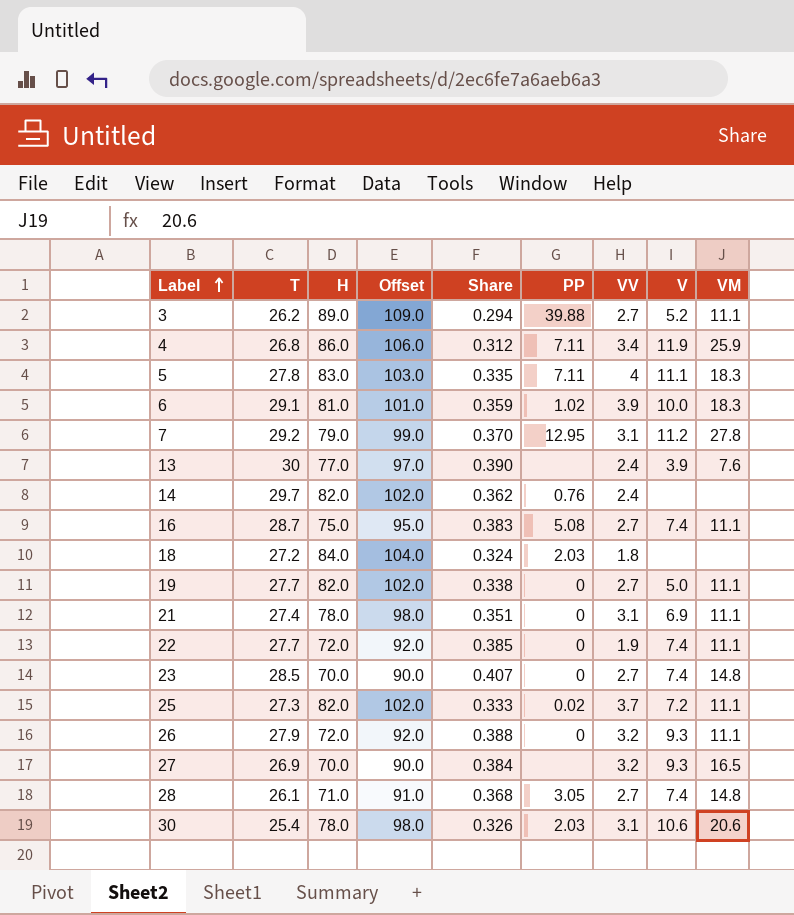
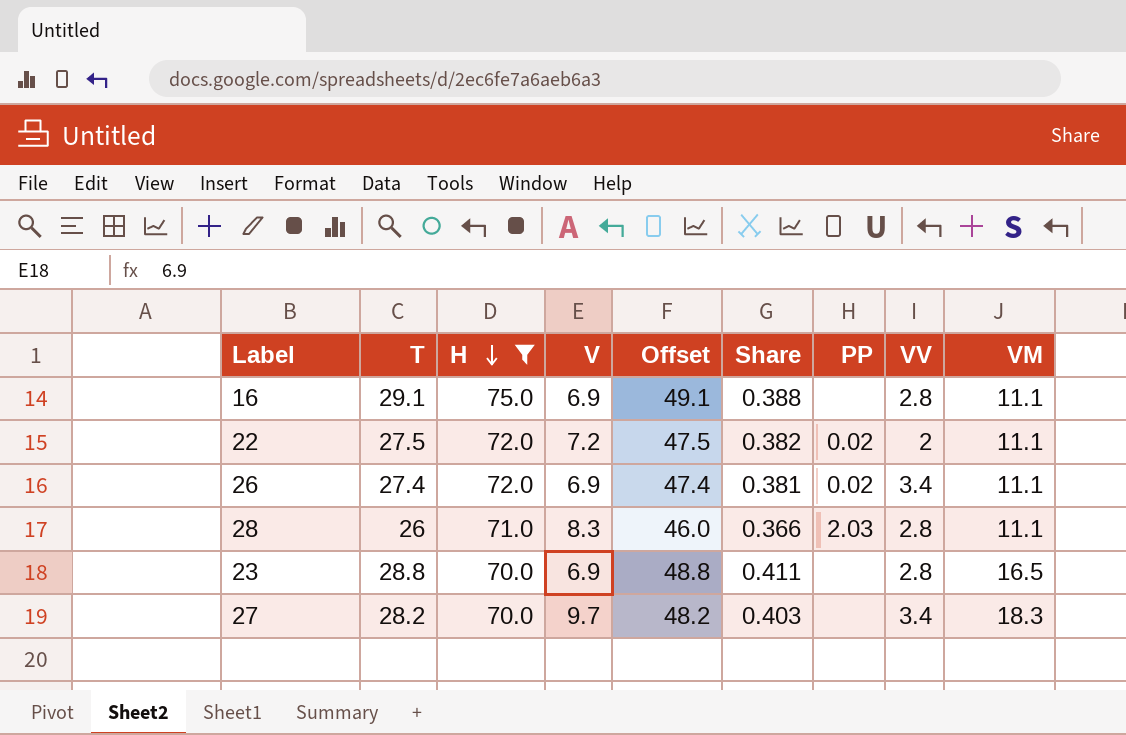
filter: none -> H <= 75.0
row order: Label ascending -> H descending
column V | position: 8 -> 4
column Offset | formula: [H] + 20 -> [T] + 20
16 | T: 28.7 -> 29.1
16 | V: 7.4 -> 6.9
16 | Share: 0.383 -> 0.388
16 | PP: 5.08 -> none
16 | VV: 2.7 -> 2.8
22 | T: 27.7 -> 27.5
22 | V: 7.4 -> 7.2
22 | Share: 0.385 -> 0.382
22 | PP: 0 -> 0.02
22 | VV: 1.9 -> 2
26 | T: 27.9 -> 27.4
26 | V: 9.3 -> 6.9
26 | Share: 0.388 -> 0.381
26 | PP: 0 -> 0.02
26 | VV: 3.2 -> 3.4
28 | T: 26.1 -> 26
28 | V: 7.4 -> 8.3
28 | Share: 0.368 -> 0.366
28 | PP: 3.05 -> 2.03
28 | VV: 2.7 -> 2.8
28 | VM: 14.8 -> 11.1
23 | T: 28.5 -> 28.8
23 | V: 7.4 -> 6.9
23 | Share: 0.407 -> 0.411
23 | PP: 0 -> none
23 | VV: 2.7 -> 2.8
23 | VM: 14.8 -> 16.5
27 | T: 26.9 -> 28.2
27 | V: 9.3 -> 9.7
27 | Share: 0.384 -> 0.403
27 | VV: 3.2 -> 3.4
27 | VM: 16.5 -> 18.3

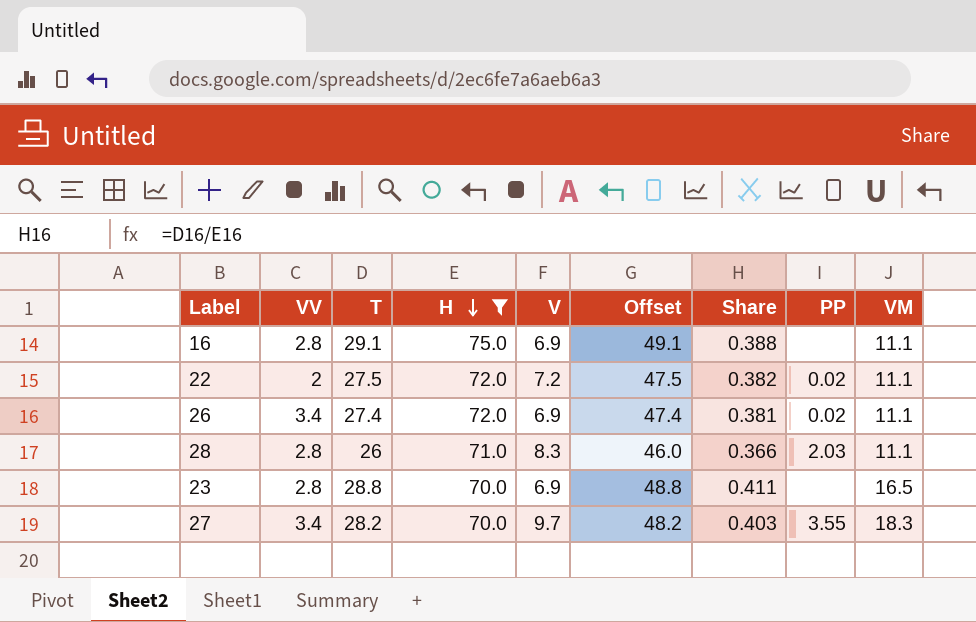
column VV | position: 8 -> 2
27 | PP: none -> 3.55

